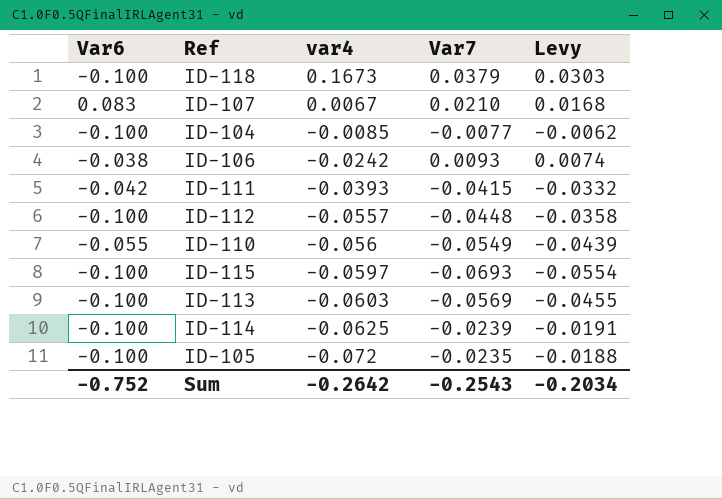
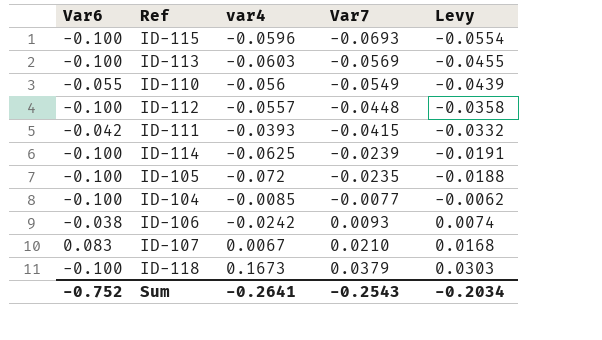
row order: var4 descending -> Var7 ascending
ID-115 | var4: -0.0597 -> -0.0596
Sum | var4: -0.2642 -> -0.2641

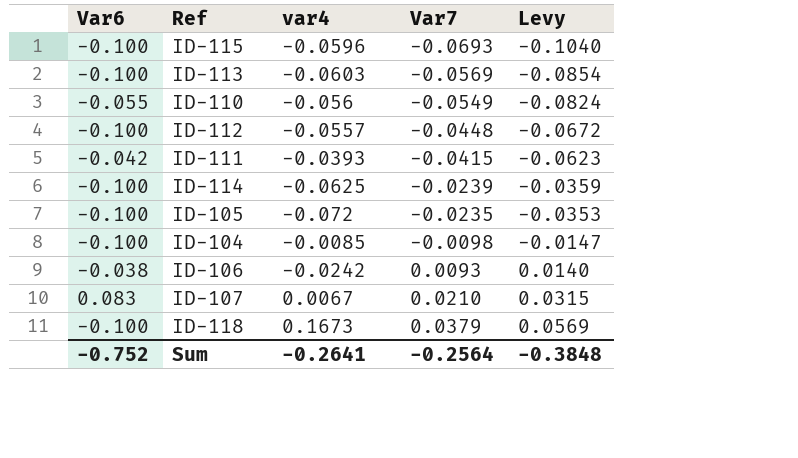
column Levy | formula: [Var7] * 0.8 -> [Var7] * 1.5
ID-104 | Var7: -0.0077 -> -0.0098
Sum | Var7: -0.2543 -> -0.2564
Sum | Levy: -0.2034 -> -0.3848

